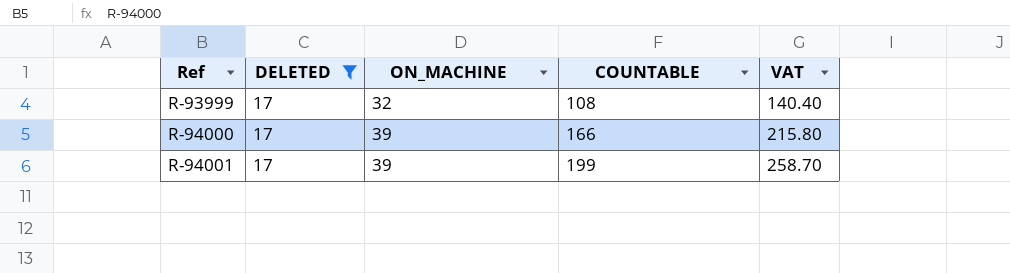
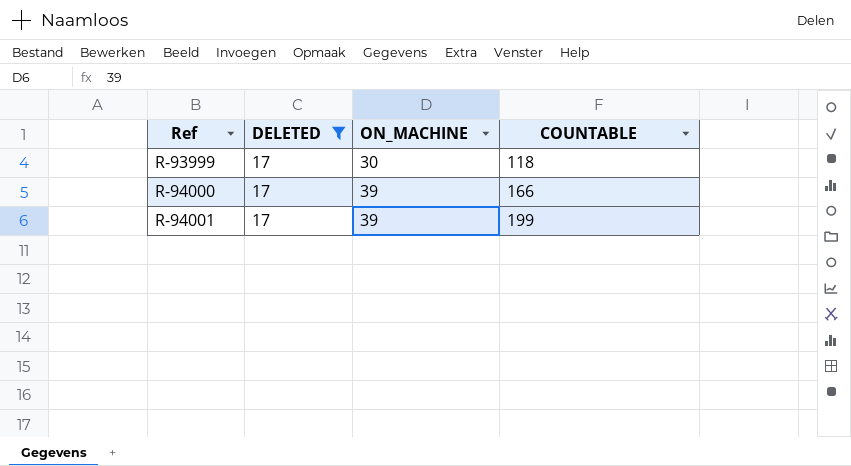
column VAT | formula: [COUNTABLE] * 1.3 -> none
R-93999 | ON_MACHINE: 32 -> 30
R-93999 | COUNTABLE: 108 -> 118

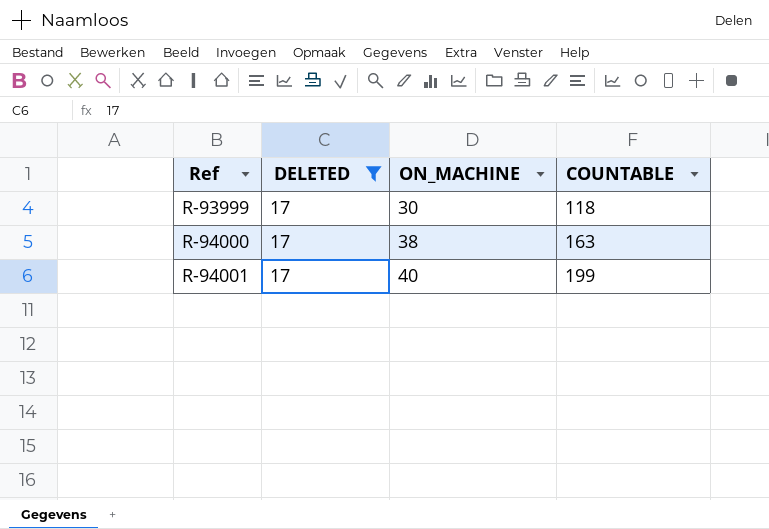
R-94000 | ON_MACHINE: 39 -> 38
R-94000 | COUNTABLE: 166 -> 163
R-94001 | ON_MACHINE: 39 -> 40

